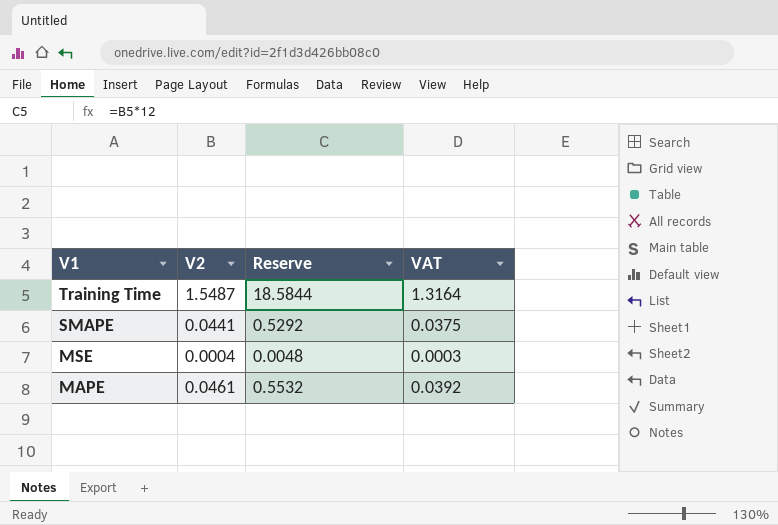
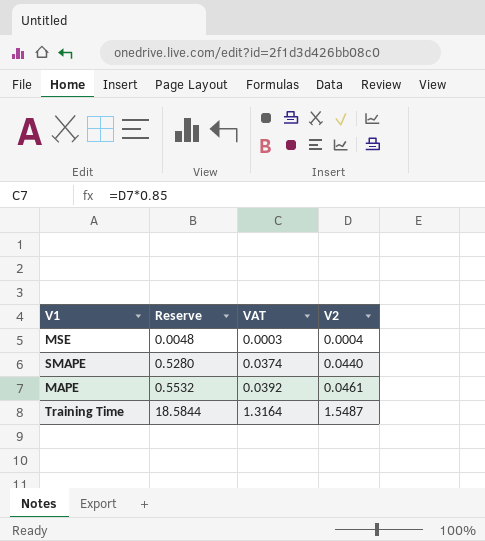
row order: V1 descending -> Reserve ascending
column V2 | position: 2 -> 4
SMAPE | Reserve: 0.5292 -> 0.5280
SMAPE | VAT: 0.0375 -> 0.0374
SMAPE | V2: 0.0441 -> 0.0440

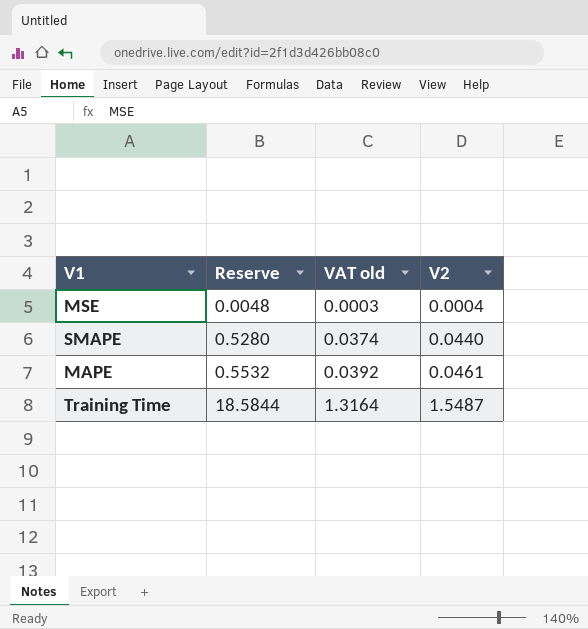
column name: VAT -> VAT old

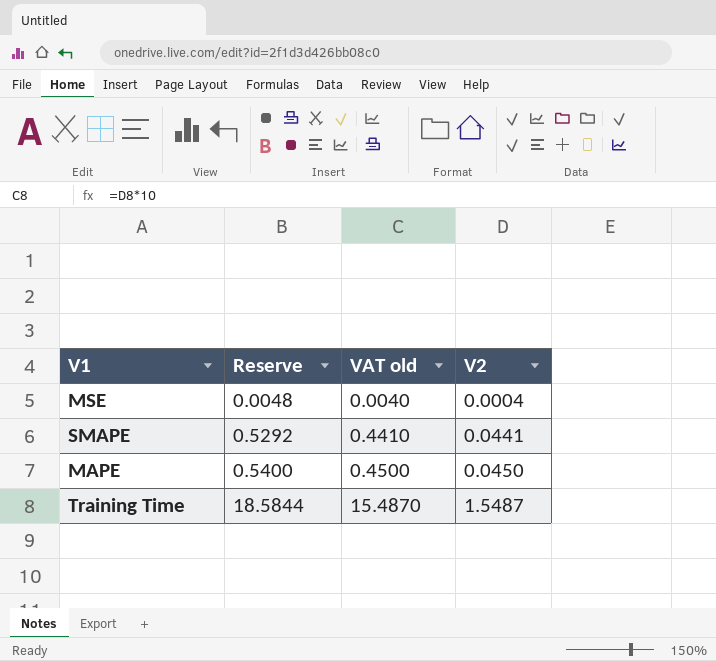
column VAT old | formula: [V2] * 0.85 -> [V2] * 10
SMAPE | Reserve: 0.5280 -> 0.5292
SMAPE | V2: 0.0440 -> 0.0441
MAPE | Reserve: 0.5532 -> 0.5400
MAPE | V2: 0.0461 -> 0.0450

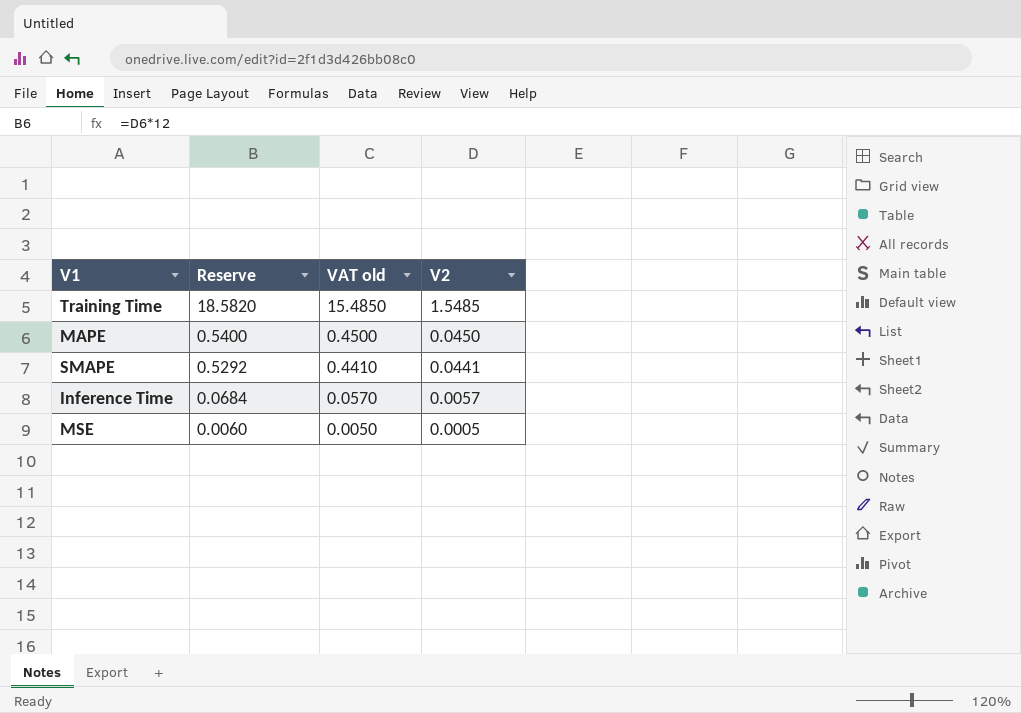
row order: Reserve ascending -> Reserve descending
Training Time | Reserve: 18.5844 -> 18.5820
Training Time | VAT old: 15.4870 -> 15.4850
Training Time | V2: 1.5487 -> 1.5485
row Inference Time: none -> 0.0684 | 0.0570 | 0.0057
MSE | Reserve: 0.0048 -> 0.0060
MSE | VAT old: 0.0040 -> 0.0050
MSE | V2: 0.0004 -> 0.0005

